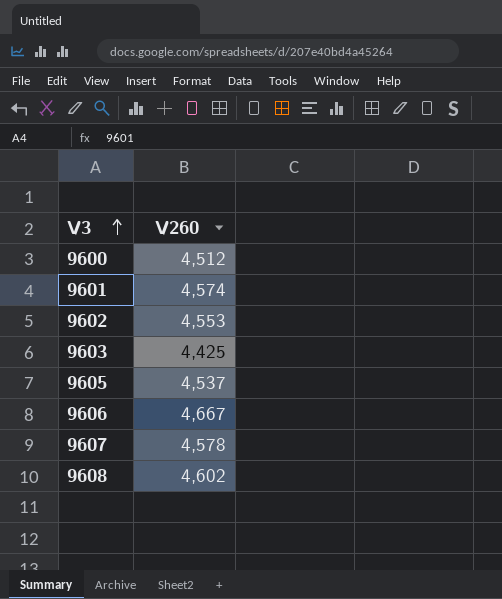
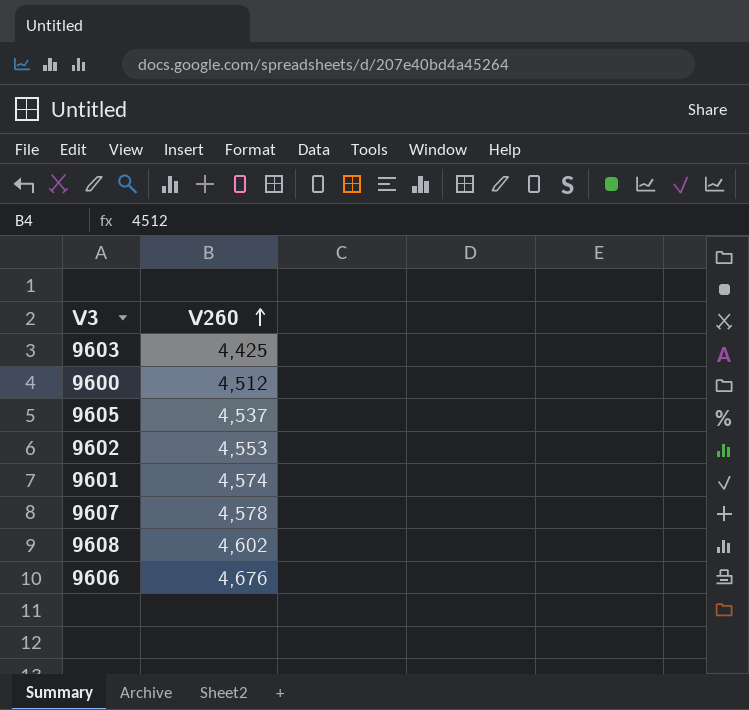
row order: V3 ascending -> V260 ascending
9606 | V260: 4,667 -> 4,676

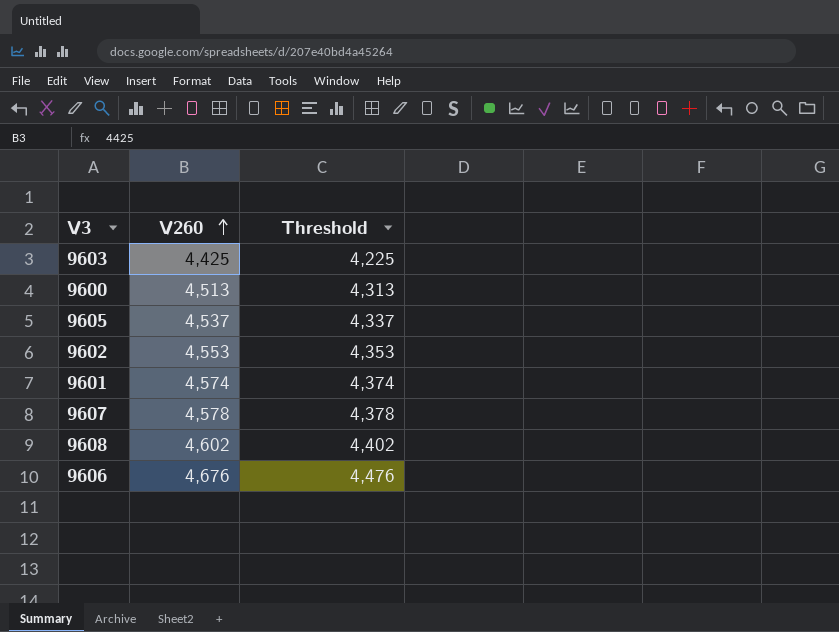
column Threshold | formula: none -> [V260] - 200
9600 | V260: 4,512 -> 4,513

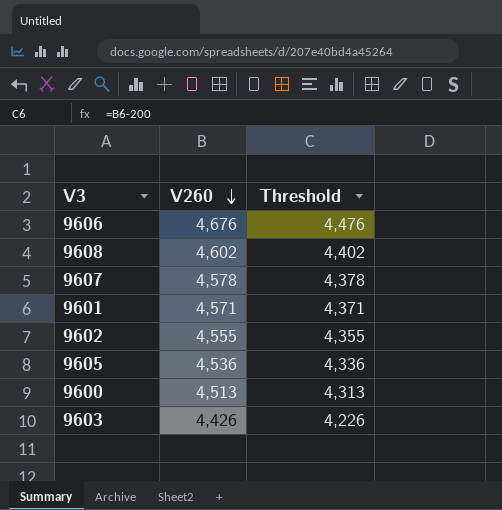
row order: V260 ascending -> V260 descending
9601 | V260: 4,574 -> 4,571
9601 | Threshold: 4,374 -> 4,371
9602 | V260: 4,553 -> 4,555
9602 | Threshold: 4,353 -> 4,355
9605 | V260: 4,537 -> 4,536
9605 | Threshold: 4,337 -> 4,336
9603 | V260: 4,425 -> 4,426
9603 | Threshold: 4,225 -> 4,226

